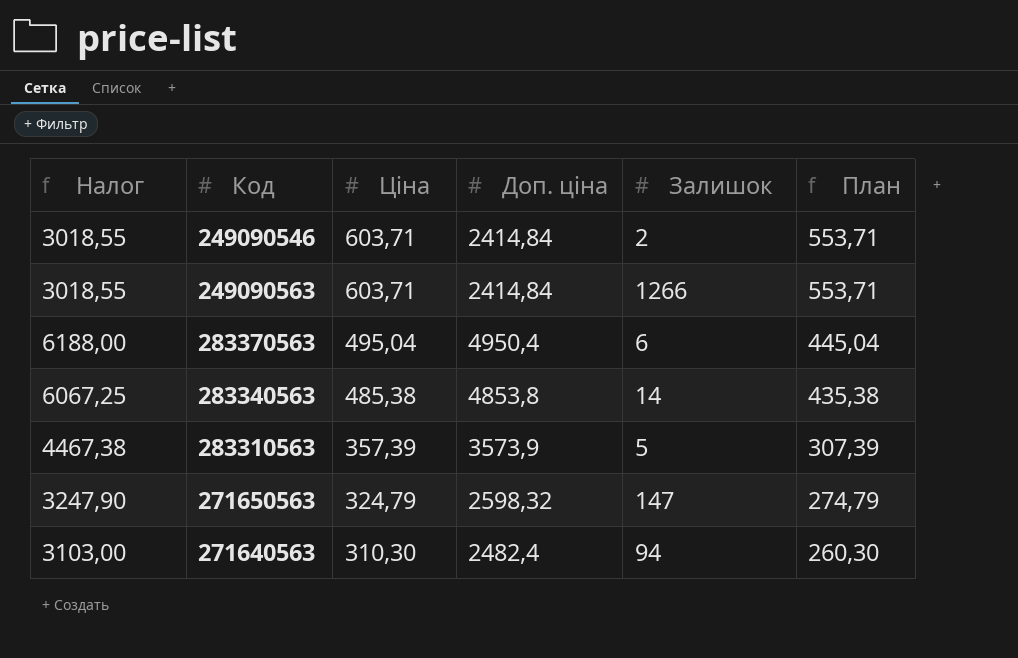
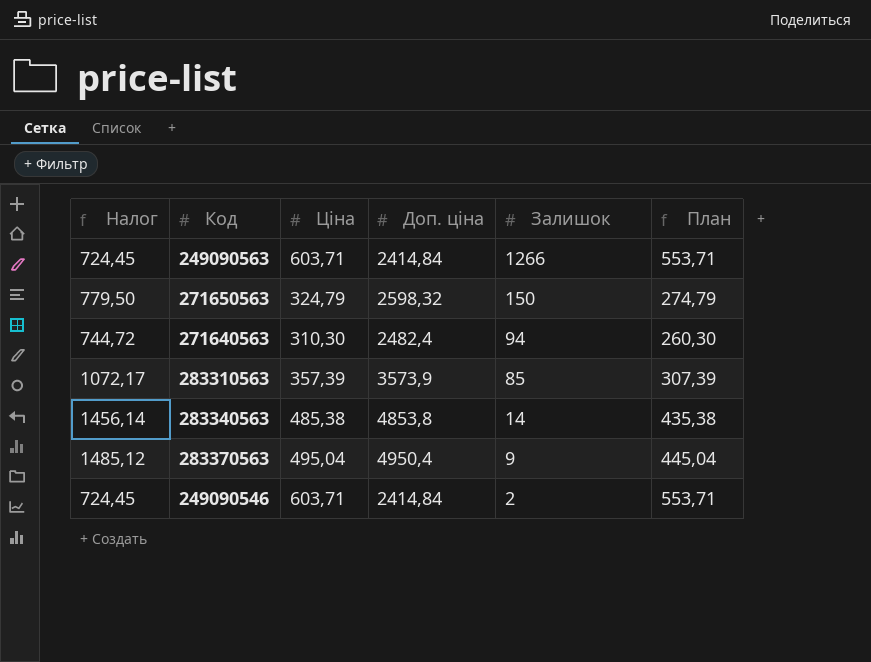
row order: Ціна descending -> Залишок descending
column Налог | formula: [Доп. ціна] * 1,25 -> [Доп. ціна] * 0,3
271650563 | Залишок: 147 -> 150
283310563 | Залишок: 5 -> 85
283370563 | Залишок: 6 -> 9

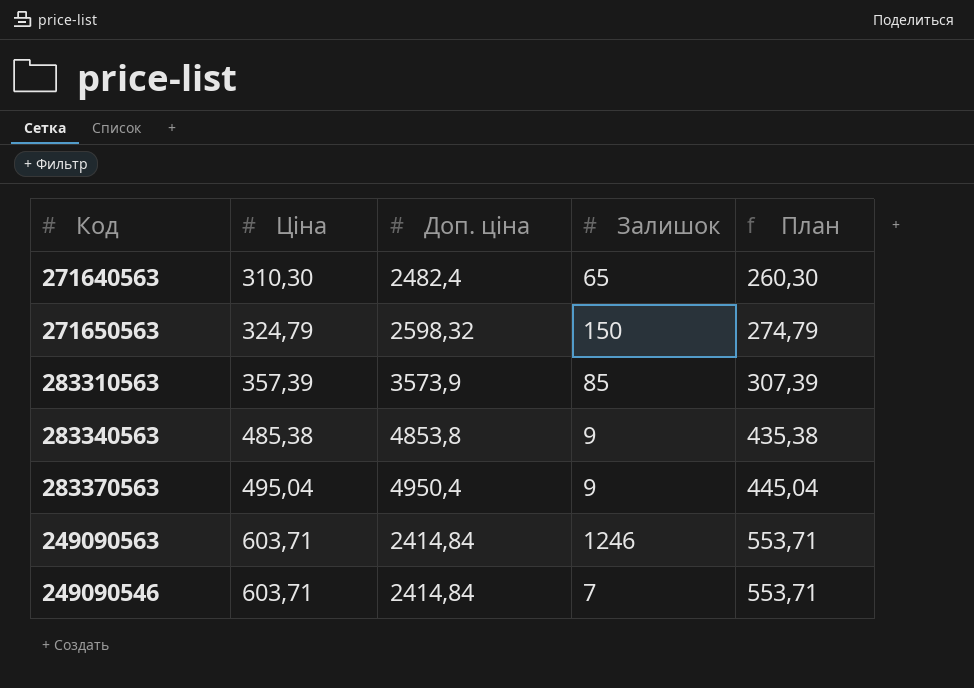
row order: Залишок descending -> Ціна ascending
column Налог | formula: [Доп. ціна] * 0,3 -> none
271640563 | Залишок: 94 -> 65
283340563 | Залишок: 14 -> 9
249090563 | Залишок: 1266 -> 1246
249090546 | Залишок: 2 -> 7

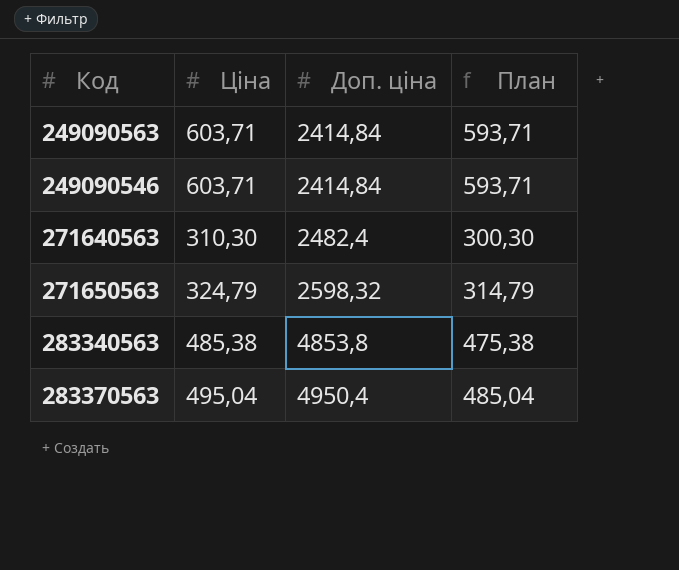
row order: Ціна ascending -> Доп. ціна ascending
column Залишок | position: 4 -> none
column План | formula: [Ціна] - 50 -> [Ціна] - 10
row 283310563: 357,39 | 3573,9 | 85 | 307,39 -> none

